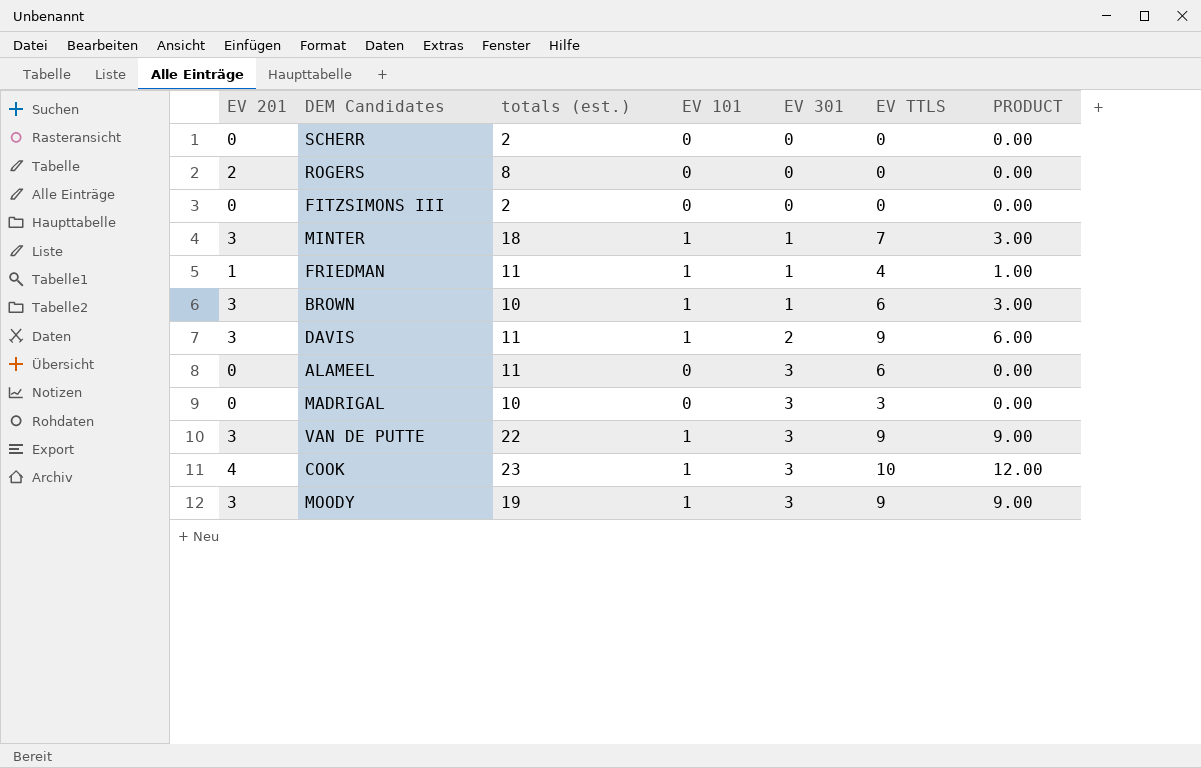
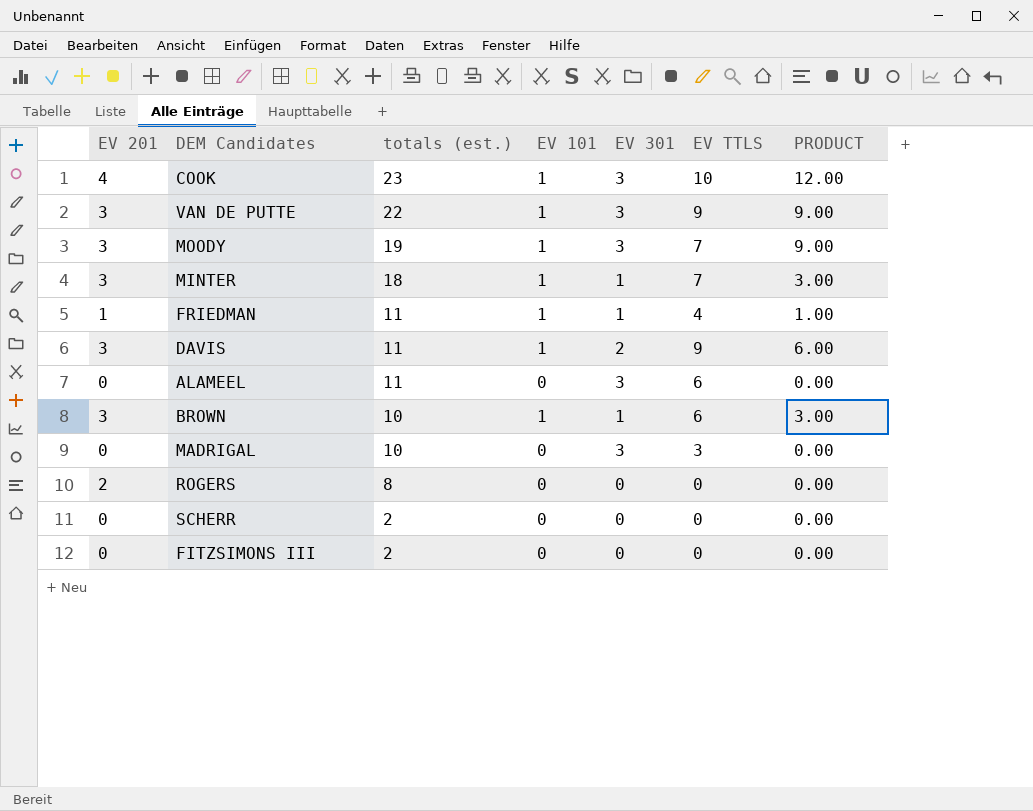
row order: EV 301 ascending -> totals (est.) descending
MOODY | EV TTLS: 9 -> 7

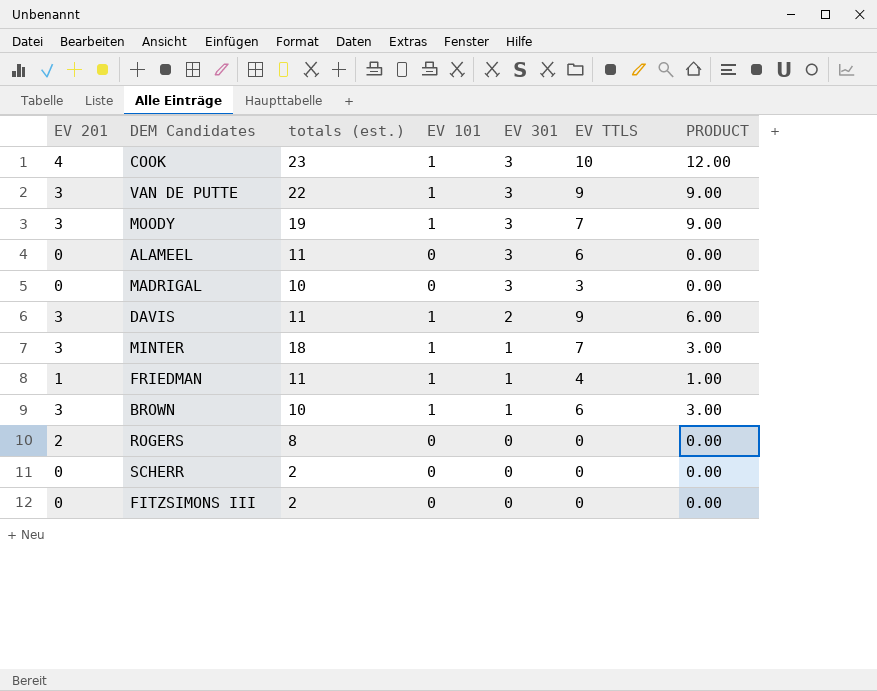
row order: totals (est.) descending -> EV 301 descending

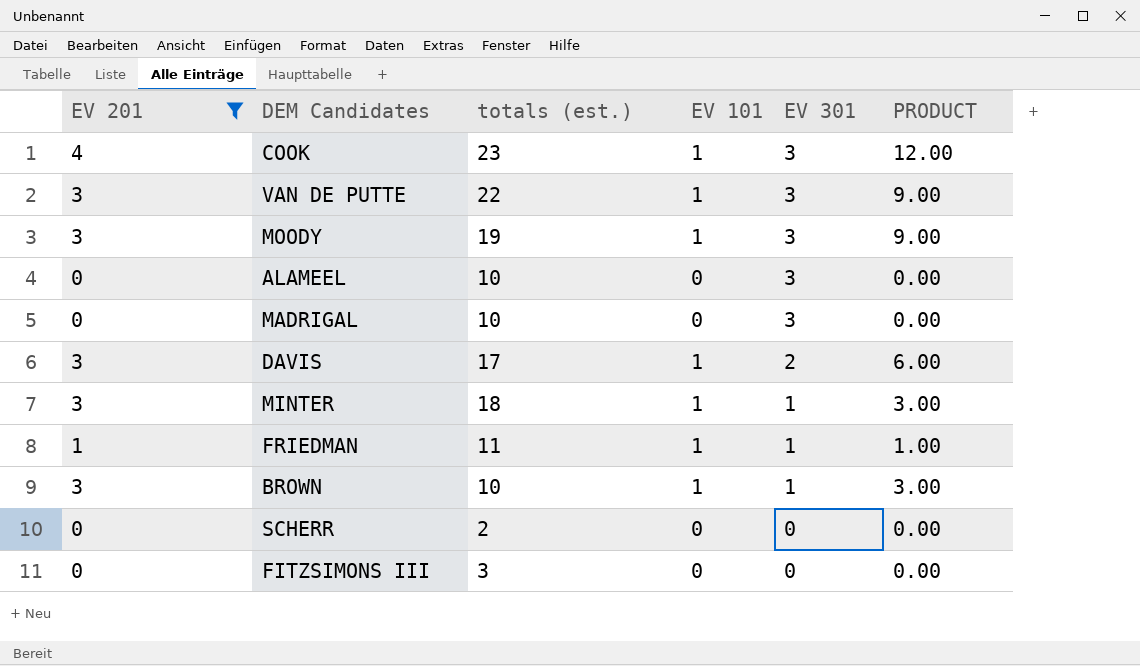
filter: none -> EV 201 != 2
column EV TTLS | position: 6 -> none
ALAMEEL | totals (est.): 11 -> 10
DAVIS | totals (est.): 11 -> 17
FITZSIMONS III | totals (est.): 2 -> 3

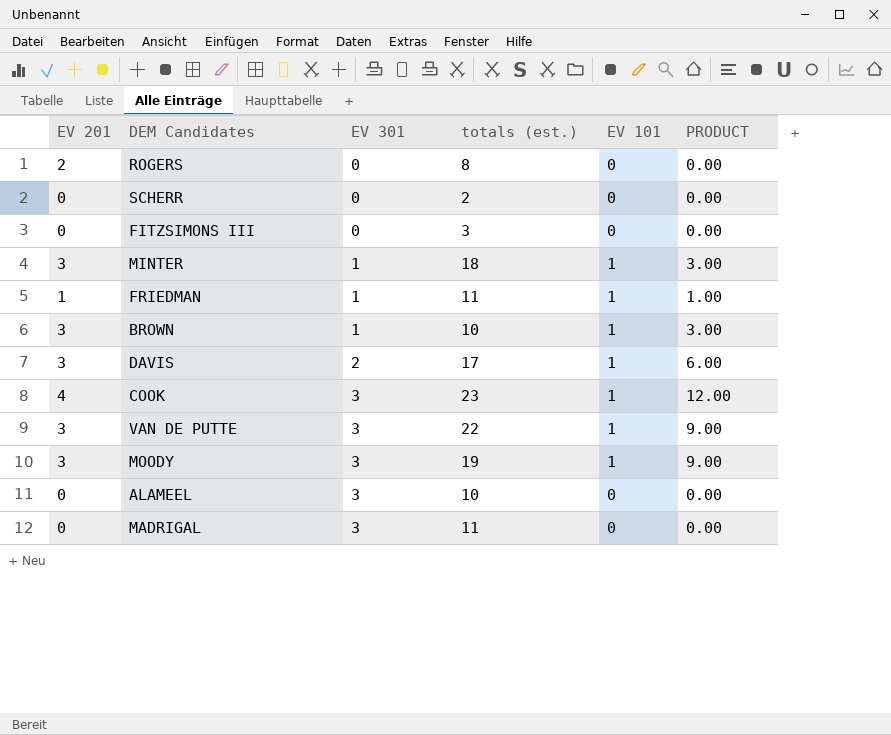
filter: EV 201 != 2 -> none
row order: EV 301 descending -> EV 301 ascending
column EV 301 | position: 5 -> 3
MADRIGAL | totals (est.): 10 -> 11

